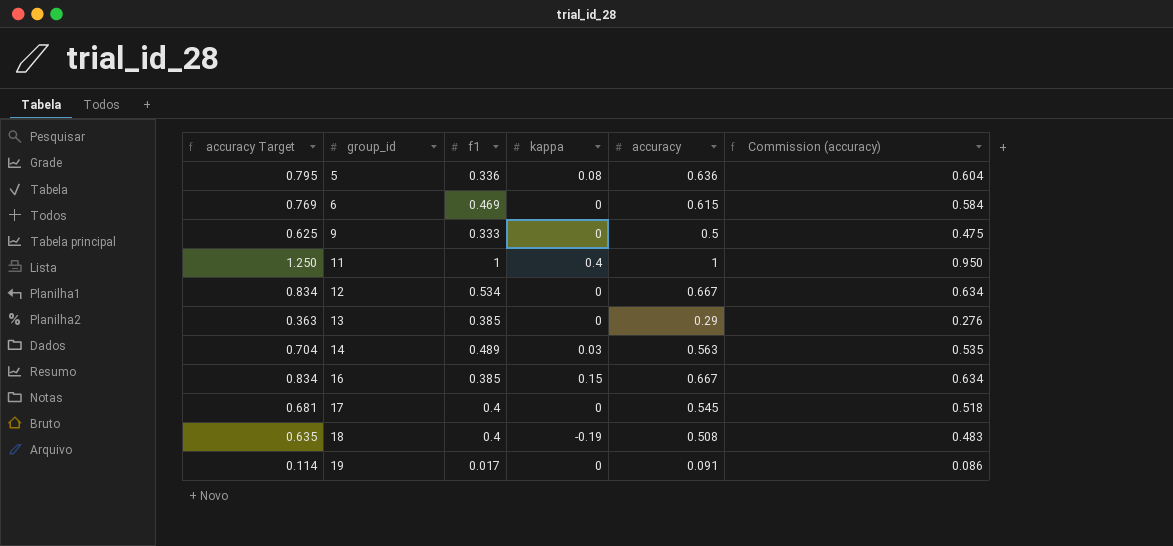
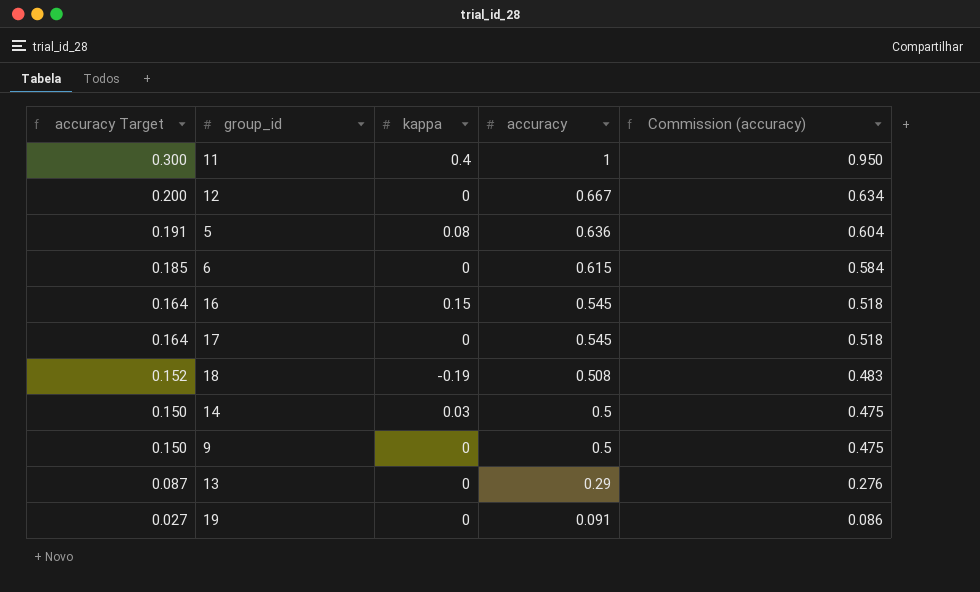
row order: group_id ascending -> accuracy Target descending
column f1 | position: 3 -> none
column accuracy Target | formula: [accuracy] * 1.25 -> [accuracy] * 0.3
16 | accuracy: 0.667 -> 0.545
16 | Commission (accuracy): 0.634 -> 0.518
14 | accuracy: 0.563 -> 0.5
14 | Commission (accuracy): 0.535 -> 0.475

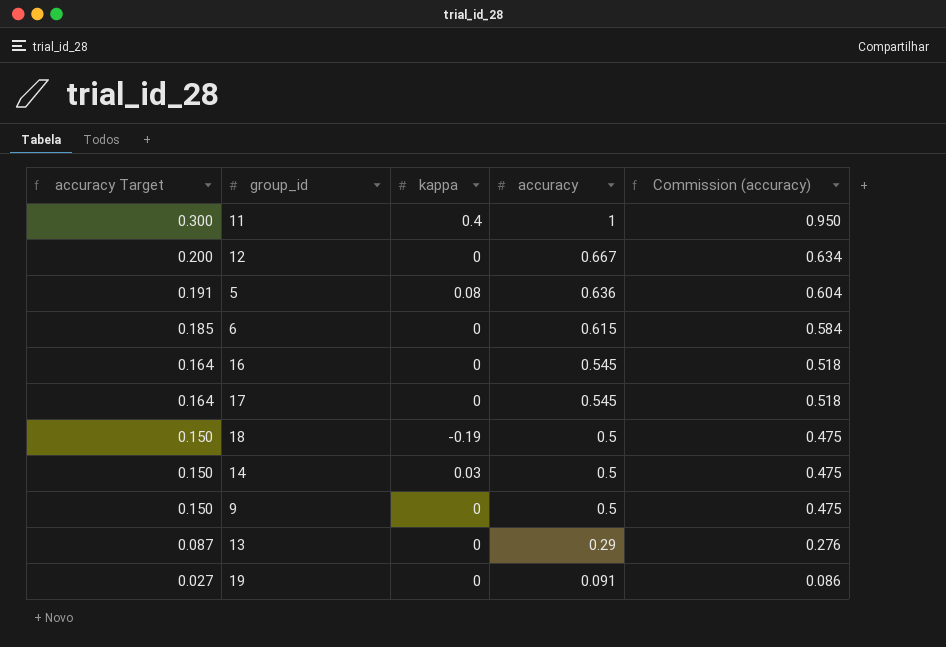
16 | kappa: 0.15 -> 0
18 | accuracy Target: 0.152 -> 0.150
18 | accuracy: 0.508 -> 0.5
18 | Commission (accuracy): 0.483 -> 0.475

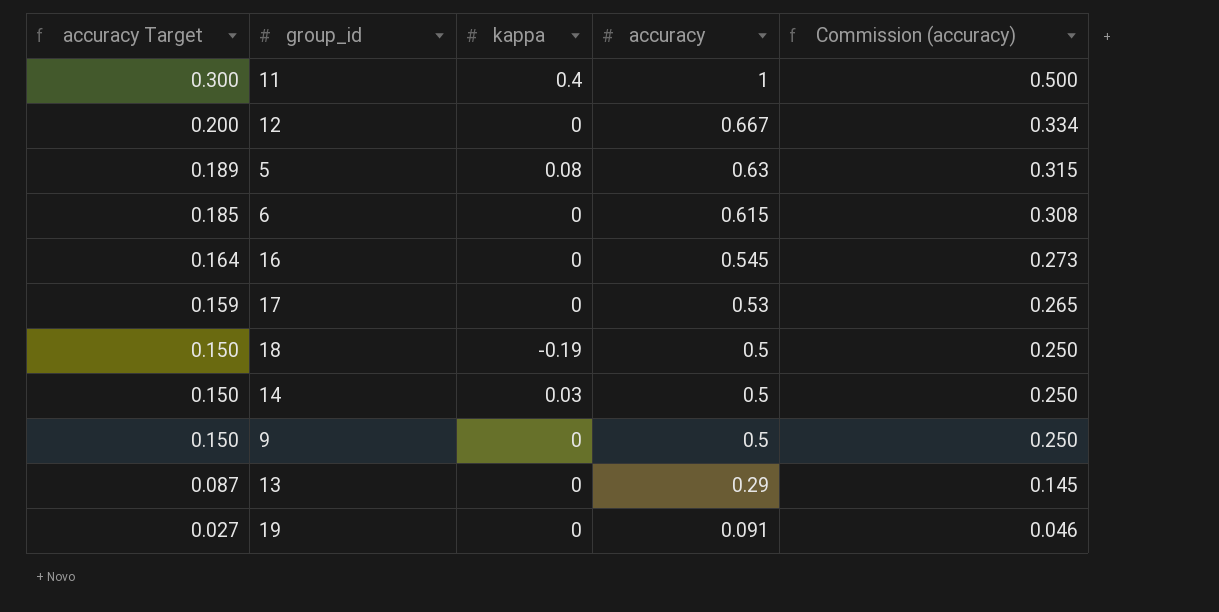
column Commission (accuracy) | formula: [accuracy] * 0.95 -> [accuracy] * 0.5
5 | accuracy Target: 0.191 -> 0.189
5 | accuracy: 0.636 -> 0.63
17 | accuracy Target: 0.164 -> 0.159
17 | accuracy: 0.545 -> 0.53

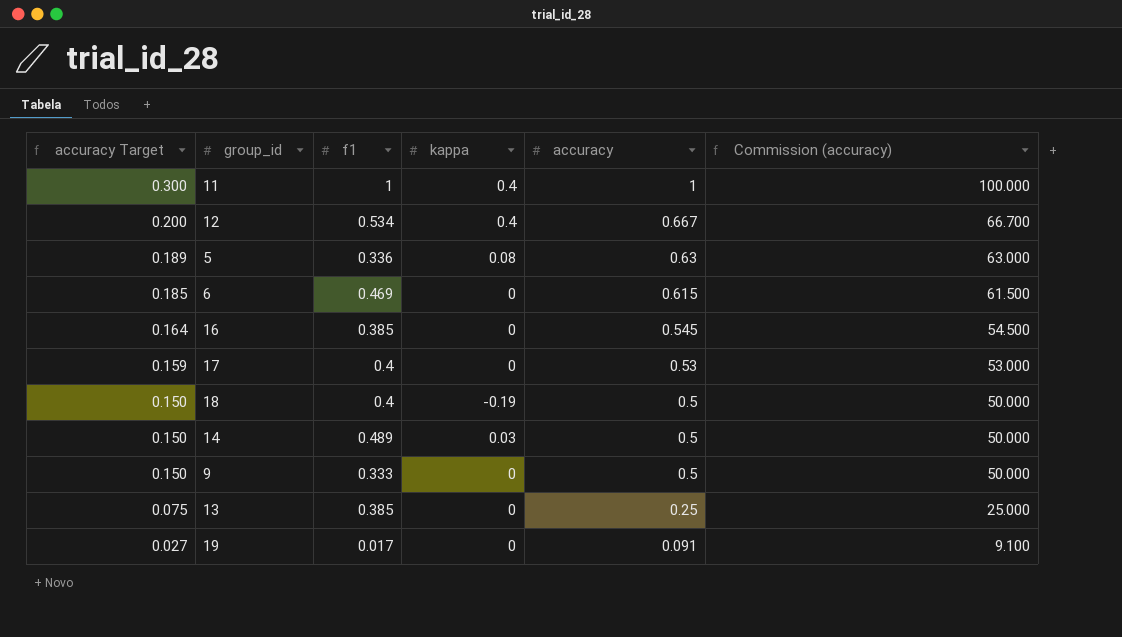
column f1 | position: none -> 3
column Commission (accuracy) | formula: [accuracy] * 0.5 -> [accuracy] * 100
12 | kappa: 0 -> 0.4
13 | accuracy Target: 0.087 -> 0.075
13 | accuracy: 0.29 -> 0.25

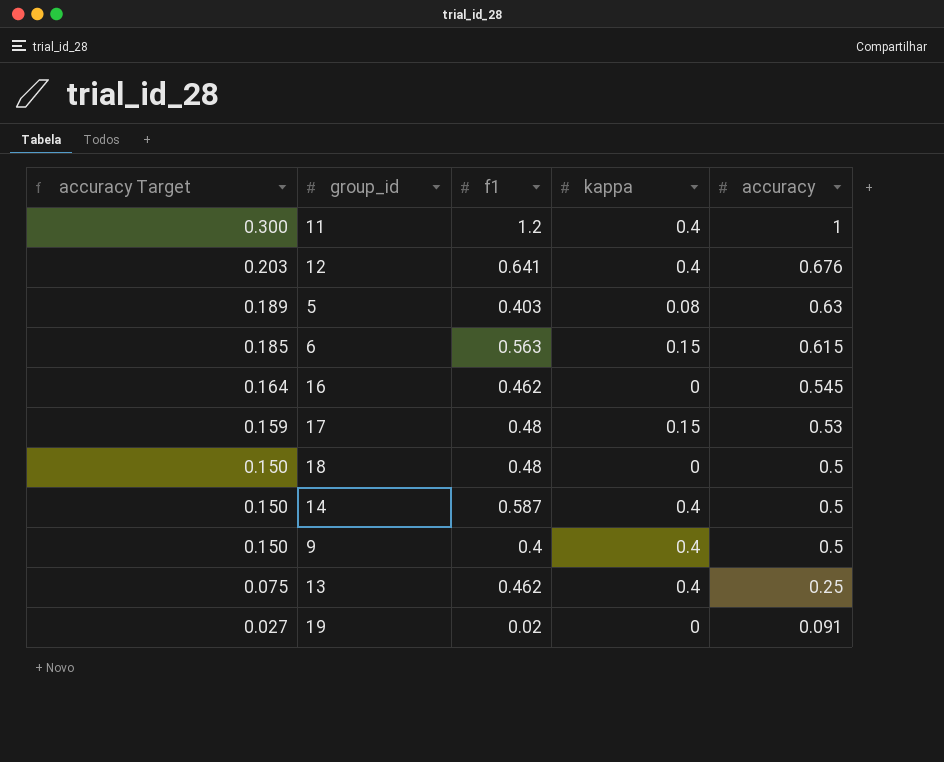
column Commission (accuracy) | formula: [accuracy] * 100 -> none
11 | f1: 1 -> 1.2
12 | accuracy Target: 0.200 -> 0.203
12 | f1: 0.534 -> 0.641
12 | accuracy: 0.667 -> 0.676
5 | f1: 0.336 -> 0.403
6 | f1: 0.469 -> 0.563
6 | kappa: 0 -> 0.15
16 | f1: 0.385 -> 0.462
17 | f1: 0.4 -> 0.48
17 | kappa: 0 -> 0.15
18 | f1: 0.4 -> 0.48
18 | kappa: -0.19 -> 0
14 | f1: 0.489 -> 0.587
14 | kappa: 0.03 -> 0.4
9 | f1: 0.333 -> 0.4
9 | kappa: 0 -> 0.4
13 | f1: 0.385 -> 0.462
13 | kappa: 0 -> 0.4
19 | f1: 0.017 -> 0.02

